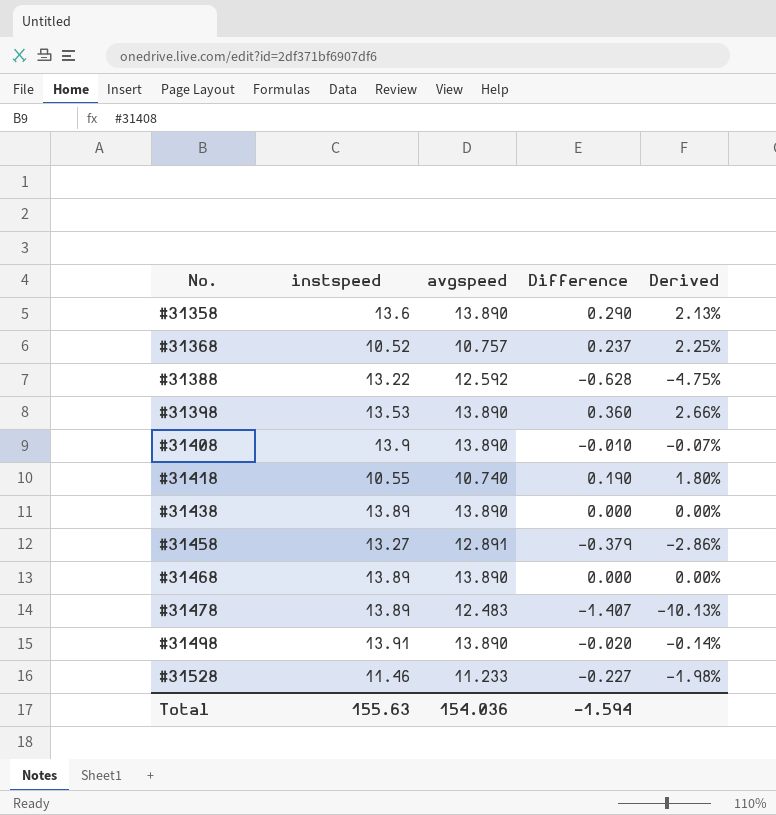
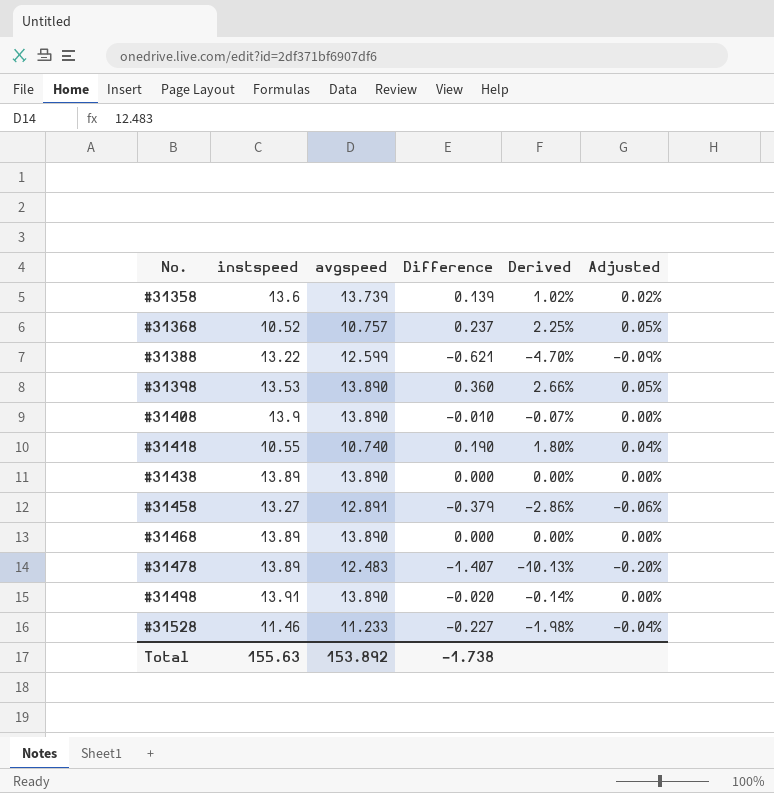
column Adjusted | formula: none -> [Derived] * 0.02
#31358 | avgspeed: 13.890 -> 13.739
#31358 | Difference: 0.290 -> 0.139
#31358 | Derived: 2.13% -> 1.02%
#31388 | avgspeed: 12.592 -> 12.599
#31388 | Difference: -0.628 -> -0.621
#31388 | Derived: -4.75% -> -4.70%
Total | avgspeed: 154.036 -> 153.892
Total | Difference: -1.594 -> -1.738

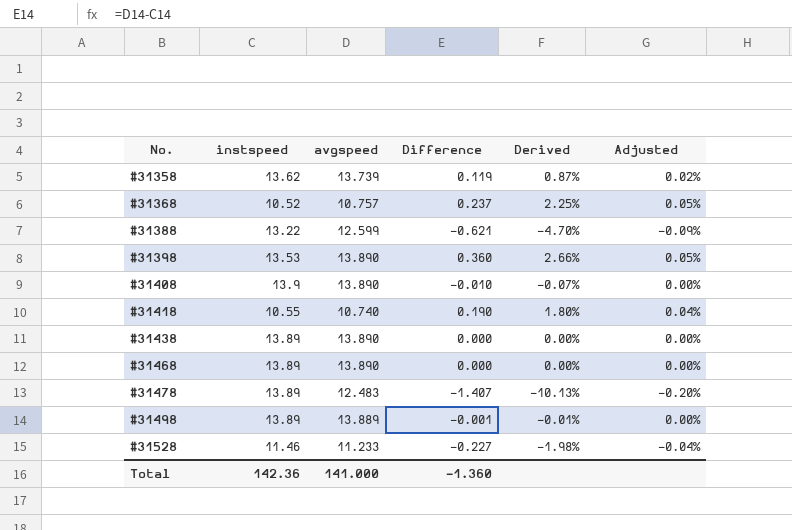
row #31458: 13.27 | 12.891 | -0.379 | -2.86% | -0.06% -> none
#31358 | instspeed: 13.6 -> 13.62
#31358 | Difference: 0.139 -> 0.119
#31358 | Derived: 1.02% -> 0.87%
#31498 | instspeed: 13.91 -> 13.89
#31498 | avgspeed: 13.890 -> 13.889
#31498 | Difference: -0.020 -> -0.001
#31498 | Derived: -0.14% -> -0.01%
Total | instspeed: 155.63 -> 142.36
Total | avgspeed: 153.892 -> 141.000
Total | Difference: -1.738 -> -1.360

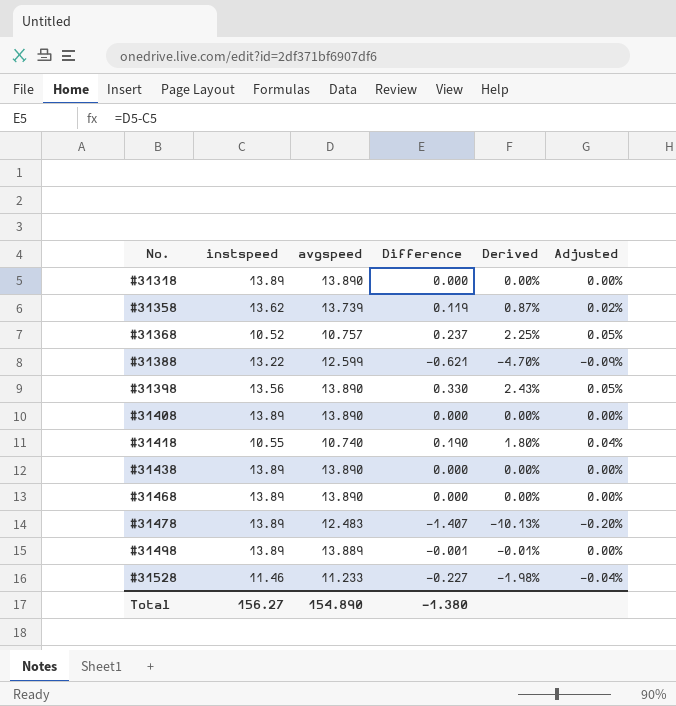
row #31318: none -> 13.89 | 13.890 | 0.000 | 0.00% | 0.00%
#31398 | instspeed: 13.53 -> 13.56
#31398 | Difference: 0.360 -> 0.330
#31398 | Derived: 2.66% -> 2.43%
#31408 | instspeed: 13.9 -> 13.89
#31408 | Difference: -0.010 -> 0.000
#31408 | Derived: -0.07% -> 0.00%
Total | instspeed: 142.36 -> 156.27
Total | avgspeed: 141.000 -> 154.890
Total | Difference: -1.360 -> -1.380

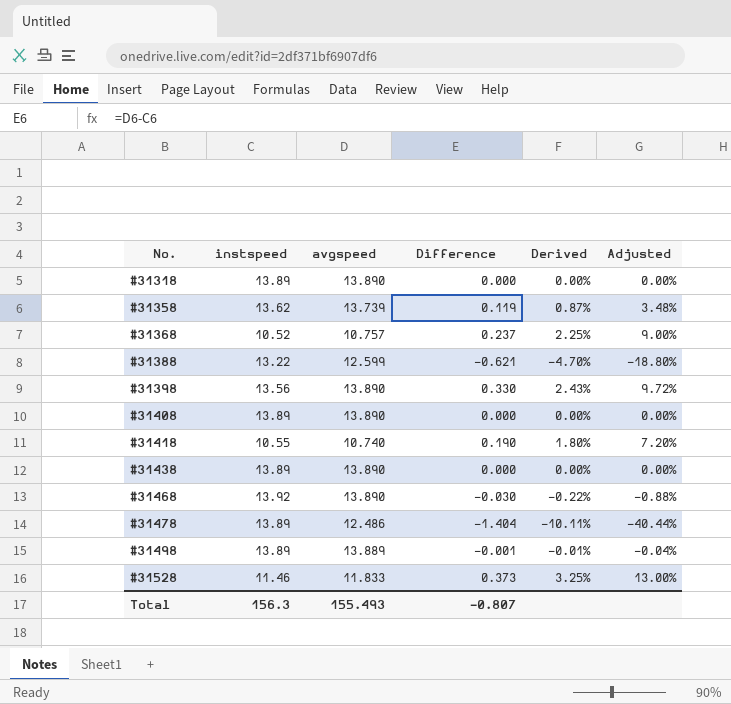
column Adjusted | formula: [Derived] * 0.02 -> [Derived] * 4
#31468 | instspeed: 13.89 -> 13.92
#31468 | Difference: 0.000 -> -0.030
#31468 | Derived: 0.00% -> -0.22%
#31478 | avgspeed: 12.483 -> 12.486
#31478 | Difference: -1.407 -> -1.404
#31478 | Derived: -10.13% -> -10.11%
#31528 | avgspeed: 11.233 -> 11.833
#31528 | Difference: -0.227 -> 0.373
#31528 | Derived: -1.98% -> 3.25%
Total | instspeed: 156.27 -> 156.3
Total | avgspeed: 154.890 -> 155.493
Total | Difference: -1.380 -> -0.807

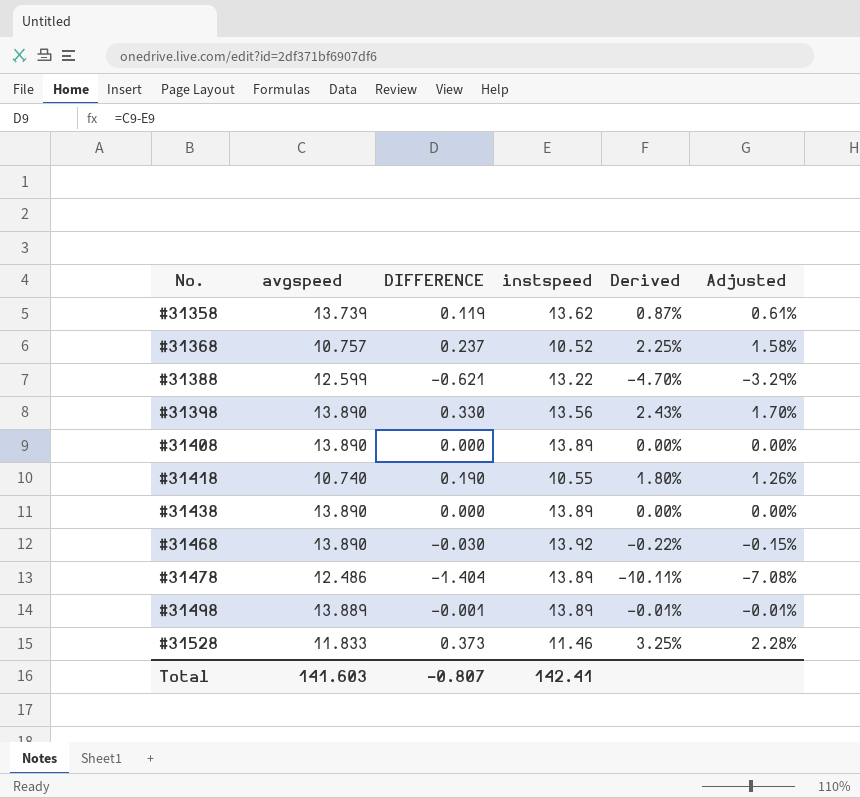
column name: Difference -> DIFFERENCE
column instspeed | position: 2 -> 4
column Adjusted | formula: [Derived] * 4 -> [Derived] * 0.7
row #31318: 13.89 | 13.890 | 0.000 | 0.00% | 0.00% -> none
Total | avgspeed: 155.493 -> 141.603
Total | instspeed: 156.3 -> 142.41

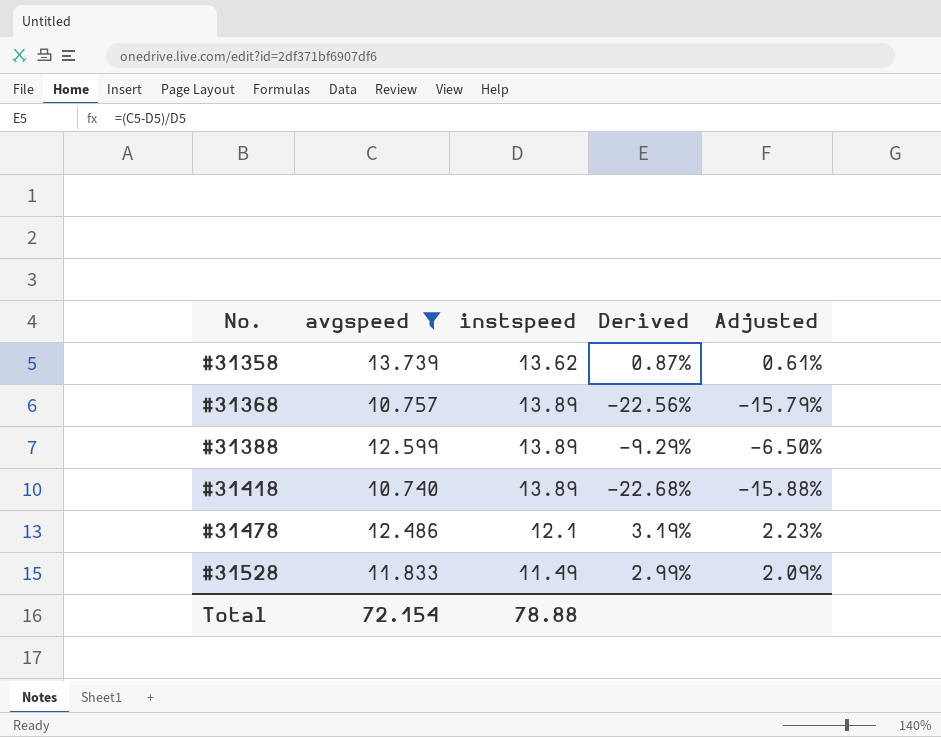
filter: none -> avgspeed <= 13.739
column DIFFERENCE | formula: [avgspeed] - [instspeed] -> none
#31368 | instspeed: 10.52 -> 13.89
#31368 | Derived: 2.25% -> -22.56%
#31368 | Adjusted: 1.58% -> -15.79%
#31388 | instspeed: 13.22 -> 13.89
#31388 | Derived: -4.70% -> -9.29%
#31388 | Adjusted: -3.29% -> -6.50%
#31418 | instspeed: 10.55 -> 13.89
#31418 | Derived: 1.80% -> -22.68%
#31418 | Adjusted: 1.26% -> -15.88%
#31478 | instspeed: 13.89 -> 12.1
#31478 | Derived: -10.11% -> 3.19%
#31478 | Adjusted: -7.08% -> 2.23%
#31528 | instspeed: 11.46 -> 11.49
#31528 | Derived: 3.25% -> 2.99%
#31528 | Adjusted: 2.28% -> 2.09%
Total | avgspeed: 141.603 -> 72.154
Total | instspeed: 142.41 -> 78.88

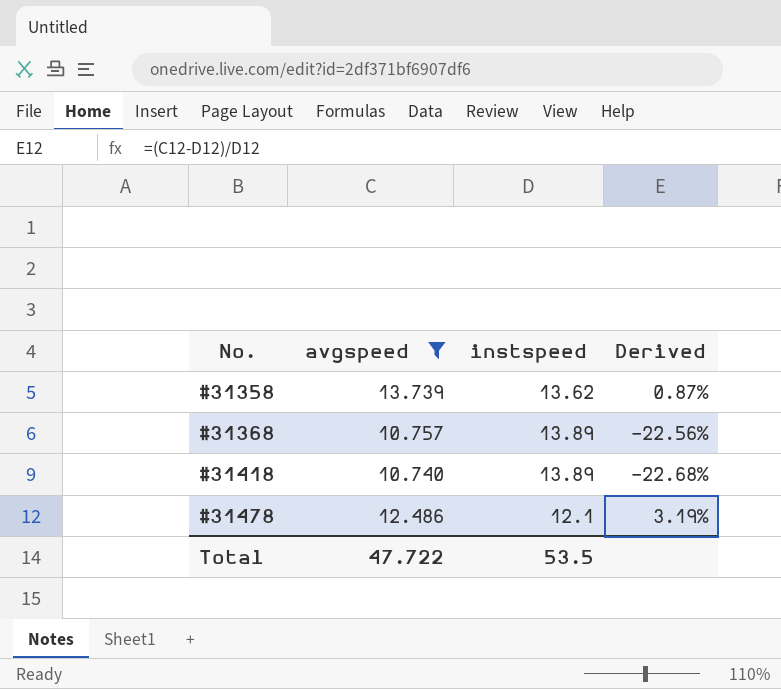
column Adjusted | formula: [Derived] * 0.7 -> none
row #31388: 12.599 | 13.89 | -9.29% | -6.50% -> none
row #31528: 11.833 | 11.49 | 2.99% | 2.09% -> none
Total | avgspeed: 72.154 -> 47.722
Total | instspeed: 78.88 -> 53.5

